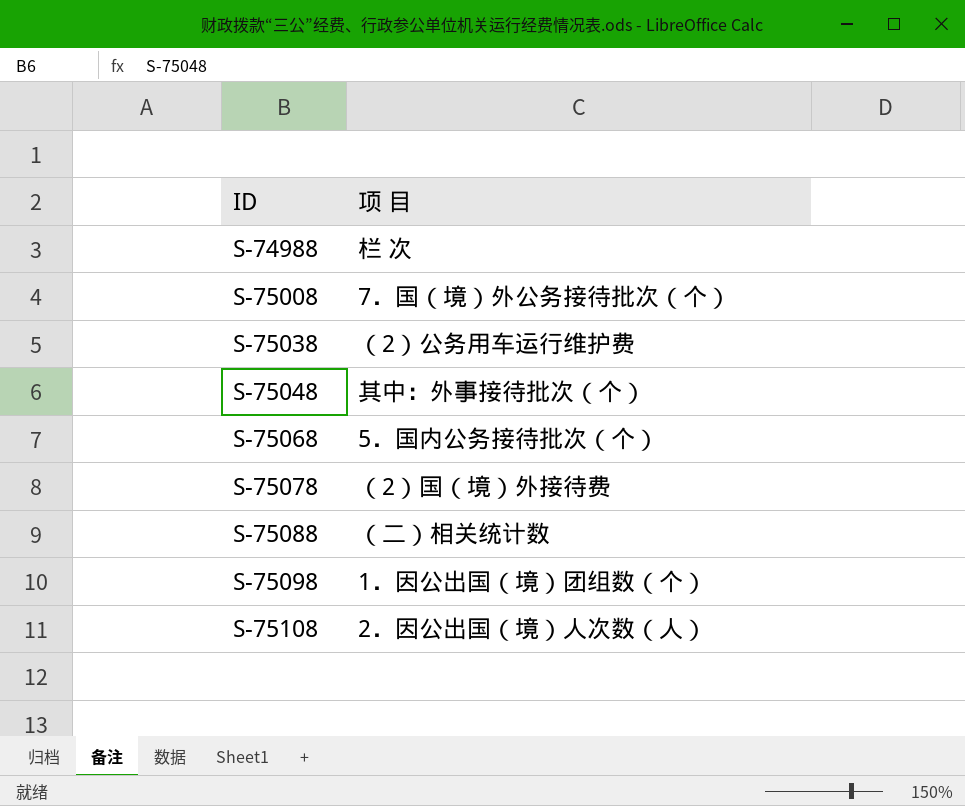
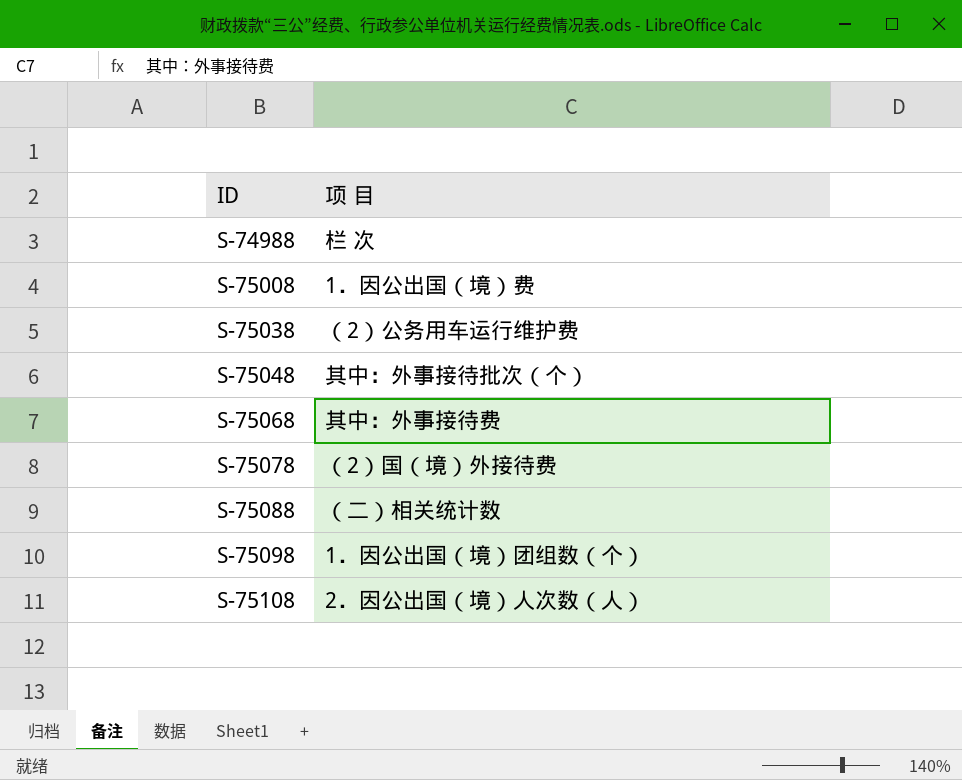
S-75008 | 项 目: 7．国（境）外公务接待批次（个） -> 1．因公出国（境）费
S-75068 | 项 目: 5．国内公务接待批次（个） -> 其中：外事接待费

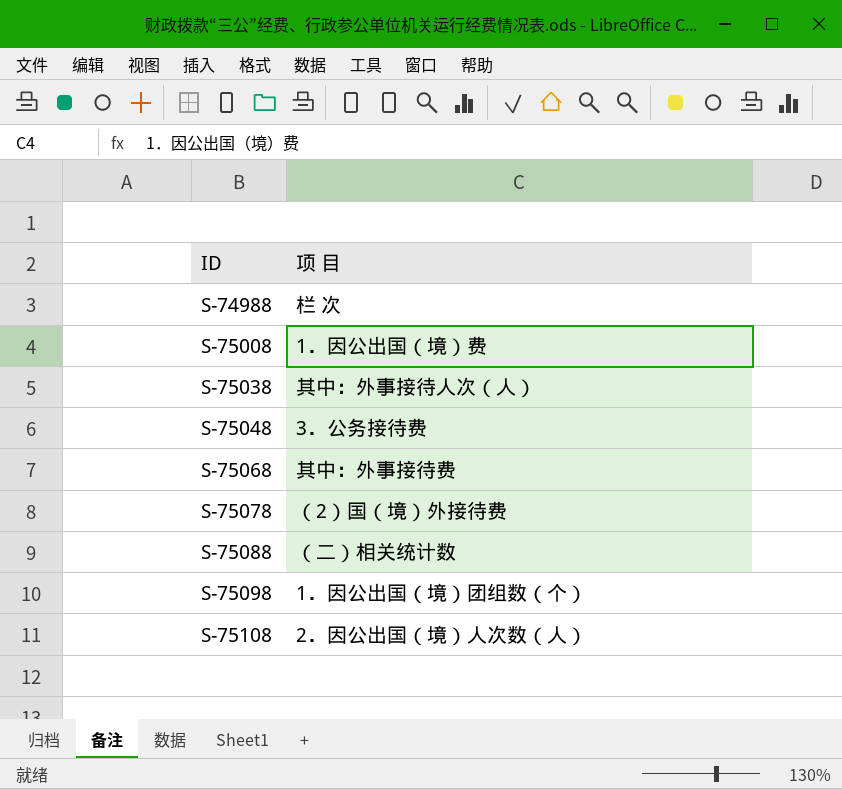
S-75038 | 项 目: （2）公务用车运行维护费 -> 其中：外事接待人次（人）
S-75048 | 项 目: 其中：外事接待批次（个） -> 3．公务接待费

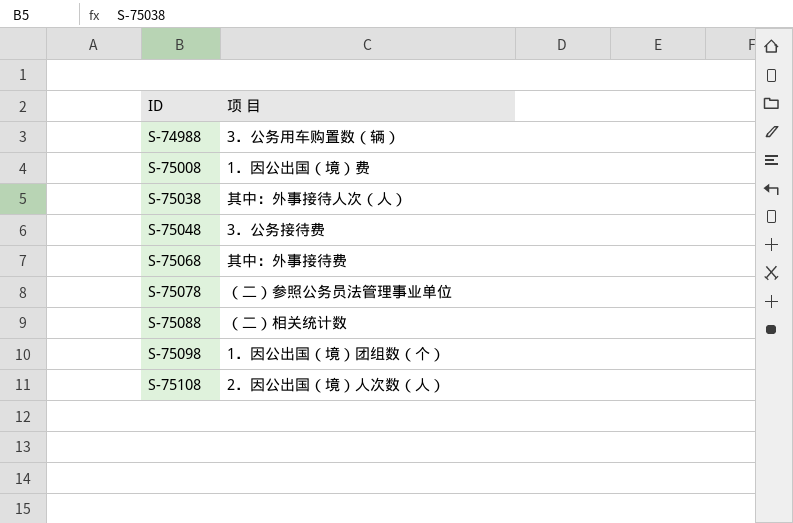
S-74988 | 项 目: 栏 次 -> 3．公务用车购置数（辆）
S-75078 | 项 目: （2）国（境）外接待费 -> （二）参照公务员法管理事业单位

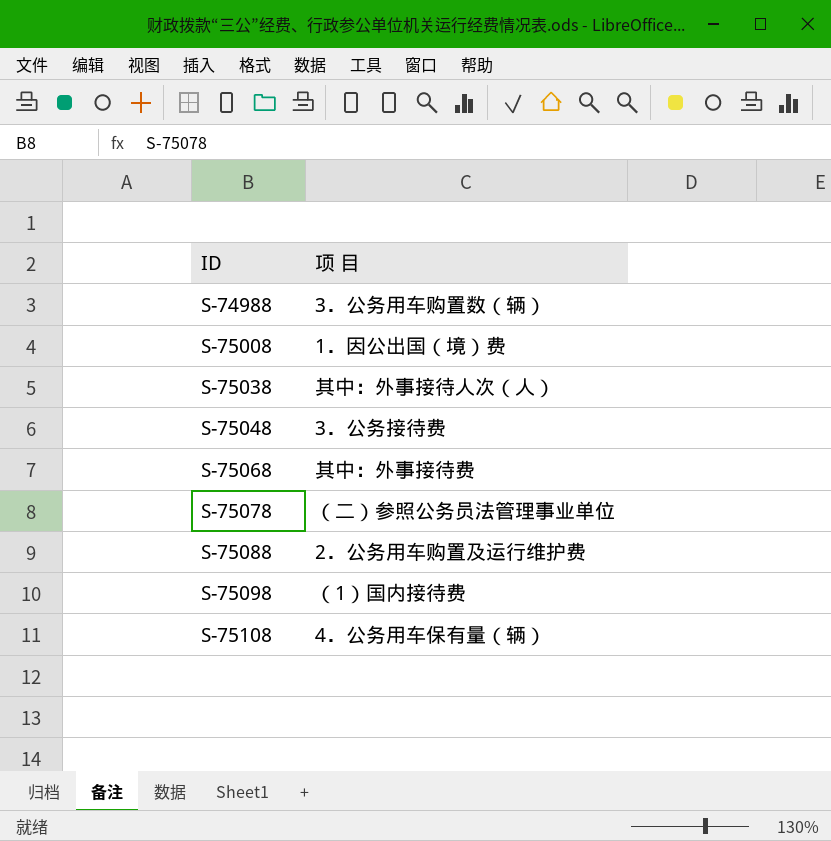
S-75088 | 项 目: （二）相关统计数 -> 2．公务用车购置及运行维护费
S-75098 | 项 目: 1．因公出国（境）团组数（个） -> （1）国内接待费
S-75108 | 项 目: 2．因公出国（境）人次数（人） -> 4．公务用车保有量（辆）

